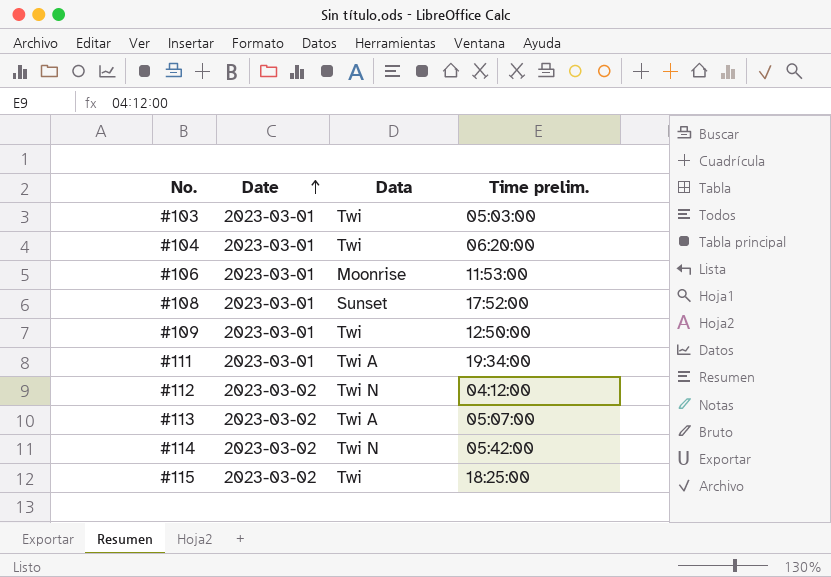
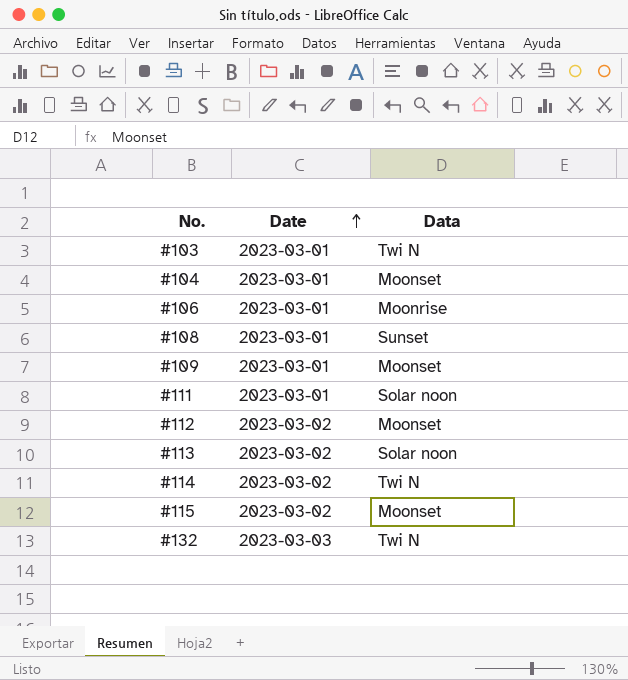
column Time prelim. | position: 4 -> none
#103 | Data: Twi -> Twi N
#104 | Data: Twi -> Moonset
#109 | Data: Twi -> Moonset
#111 | Data: Twi A -> Solar noon
#112 | Data: Twi N -> Moonset
#113 | Data: Twi A -> Solar noon
#115 | Data: Twi -> Moonset
row #132: none -> 2023-03-03 | Twi N

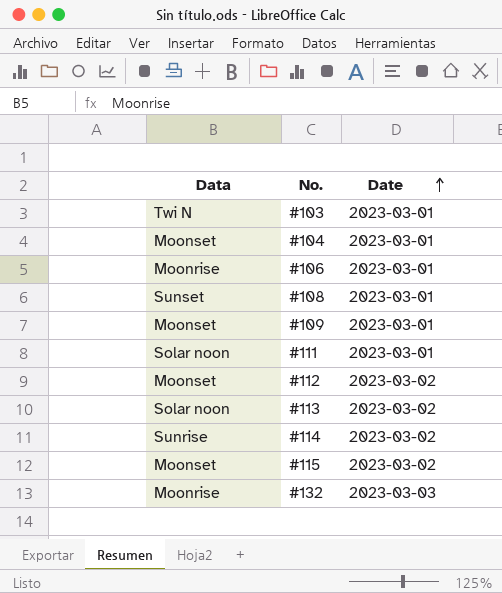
column Data | position: 3 -> 1
#114 | Data: Twi N -> Sunrise
#132 | Data: Twi N -> Moonrise

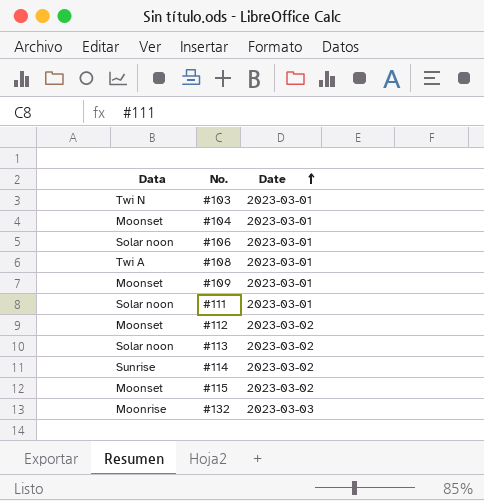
#106 | Data: Moonrise -> Solar noon
#108 | Data: Sunset -> Twi A

